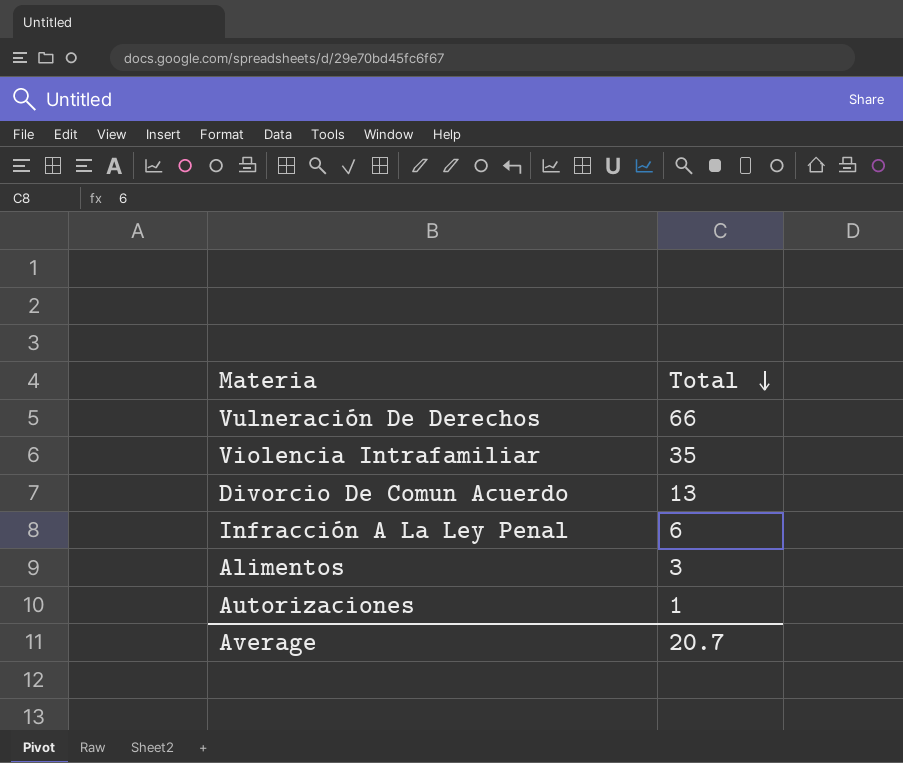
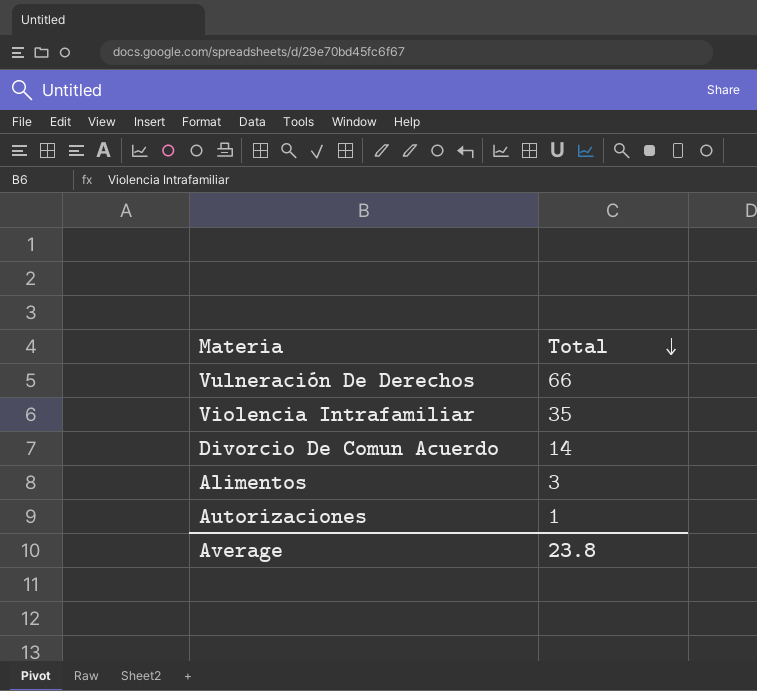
row Infracción A La Ley Penal: 6 -> none
Divorcio De Comun Acuerdo | Total: 13 -> 14
Average | Total: 20.7 -> 23.8

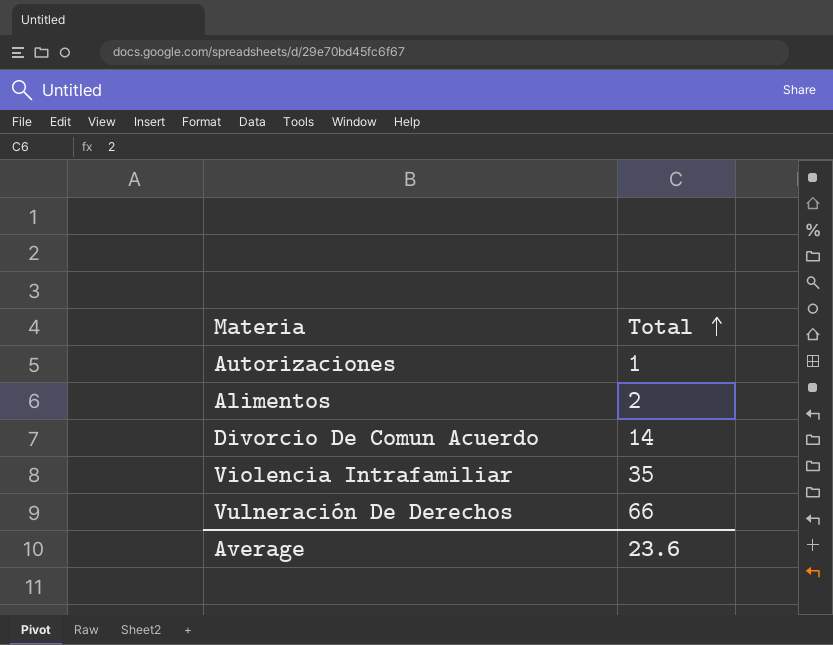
row order: Total descending -> Total ascending
Alimentos | Total: 3 -> 2
Average | Total: 23.8 -> 23.6

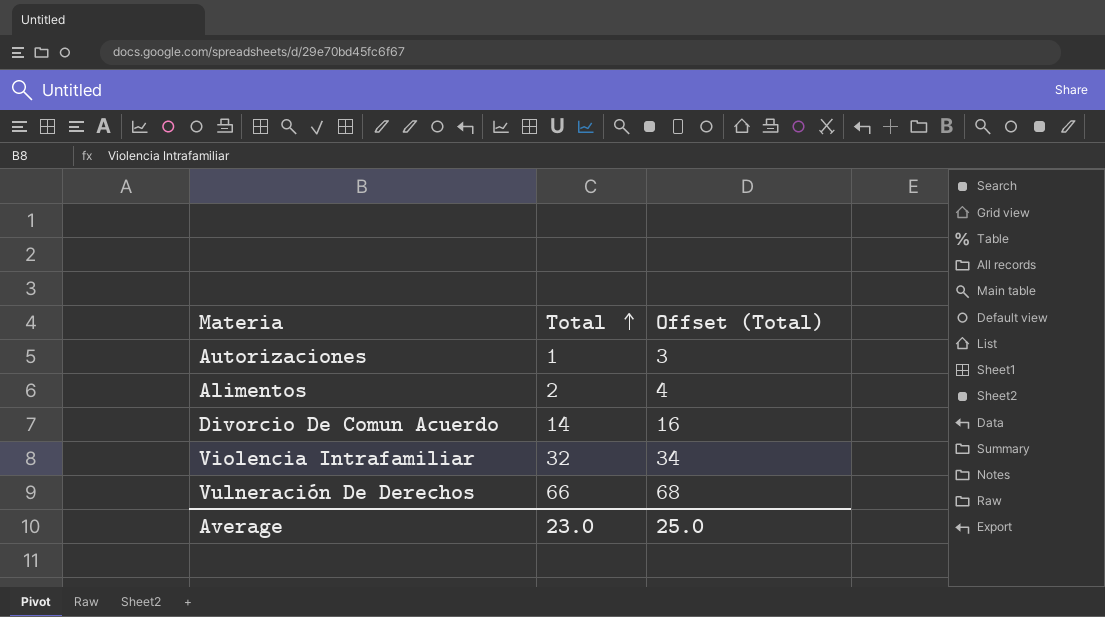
column Offset (Total) | formula: none -> [Total] + 2
Violencia Intrafamiliar | Total: 35 -> 32
Average | Total: 23.6 -> 23.0

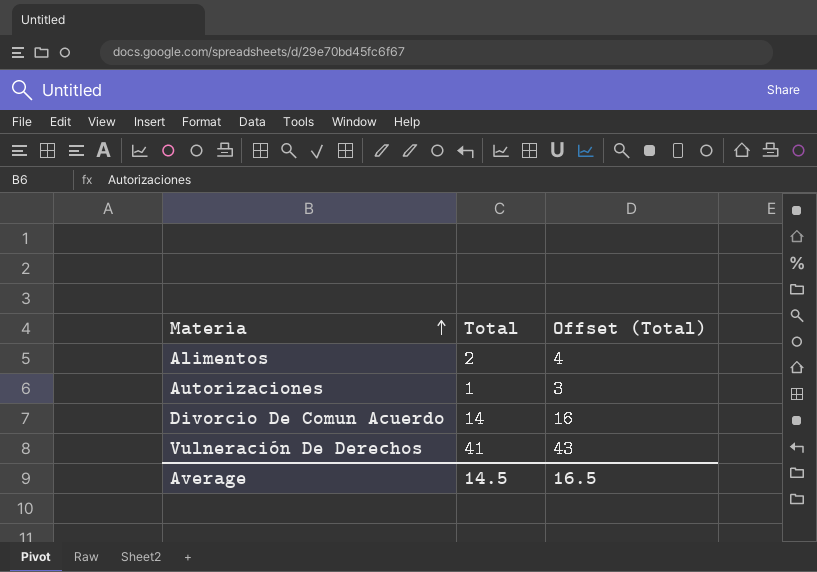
row order: Total ascending -> Materia ascending
row Violencia Intrafamiliar: 32 | 34 -> none
Vulneración De Derechos | Total: 66 -> 41
Vulneración De Derechos | Offset (Total): 68 -> 43
Average | Total: 23.0 -> 14.5
Average | Offset (Total): 25.0 -> 16.5

